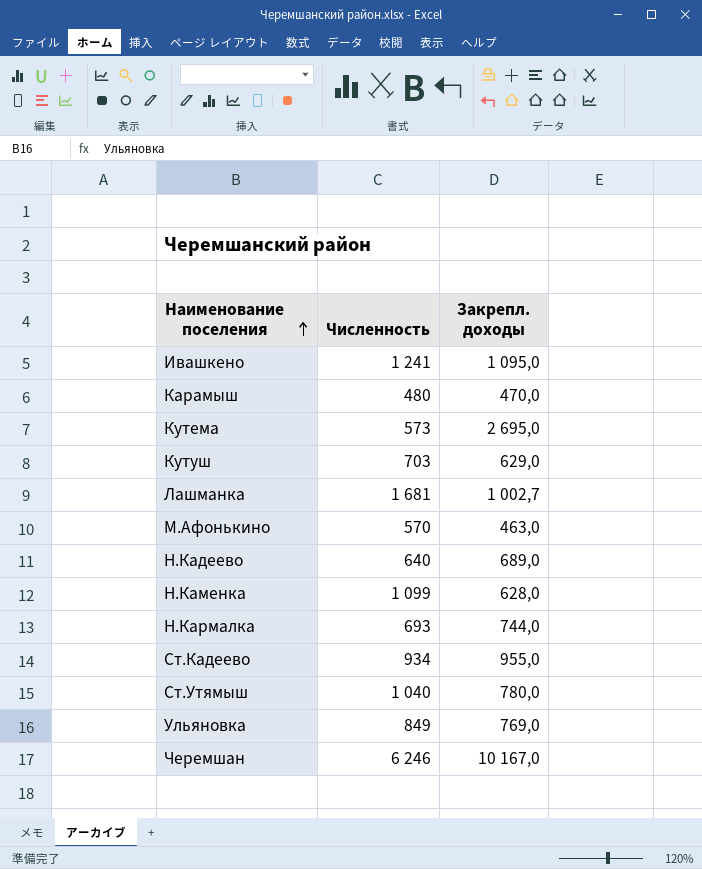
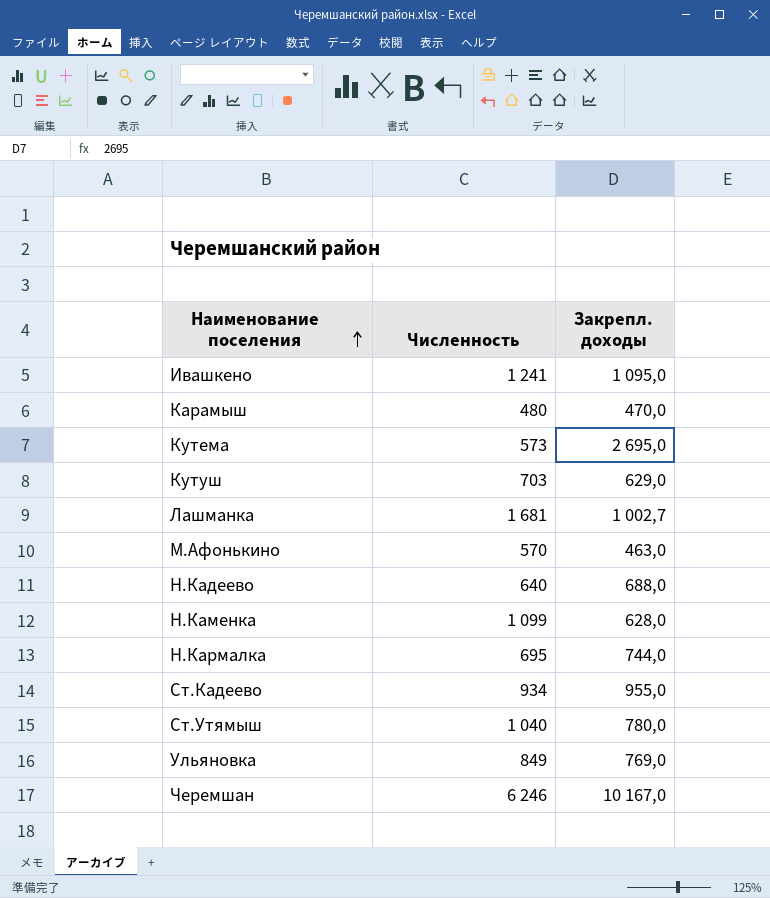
Н.Кадеево | Закрепл. доходы: 689,0 -> 688,0
Н.Кармалка | Численность: 693 -> 695

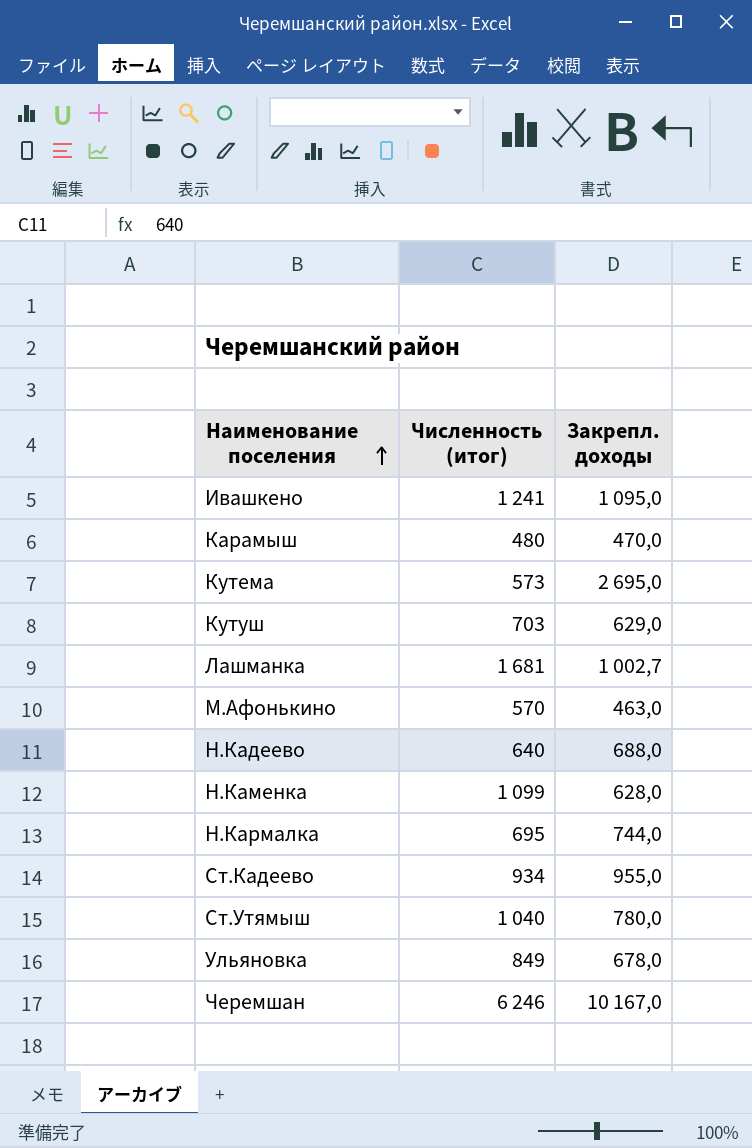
column name: Численность -> Численность (итог)
Ульяновка | Закрепл. доходы: 769,0 -> 678,0

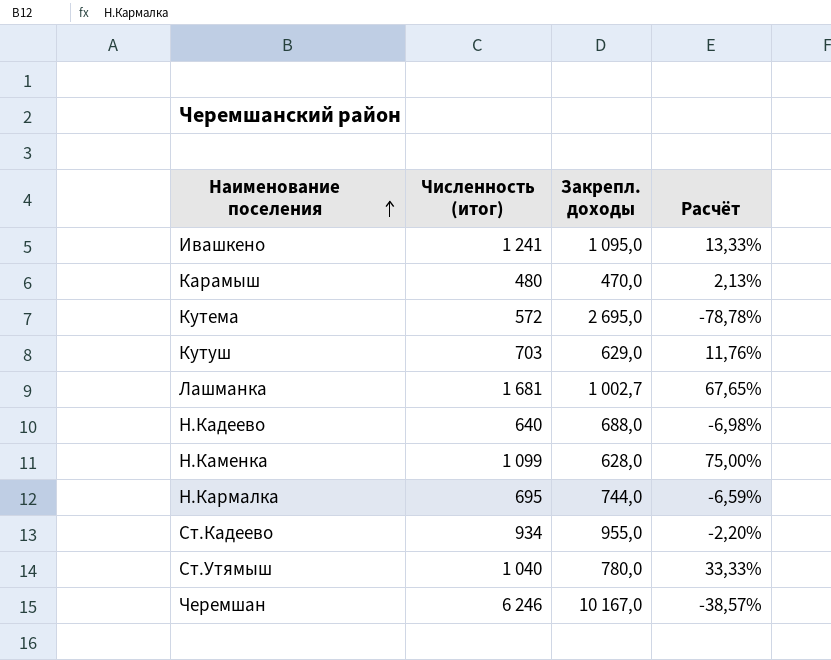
column Расчёт | formula: none -> ([Численность (итог)] - [Закрепл. доходы]) / [Закрепл. доходы]
row М.Афонькино: 570 | 463,0 -> none
row Ульяновка: 849 | 678,0 -> none
Кутема | Численность (итог): 573 -> 572

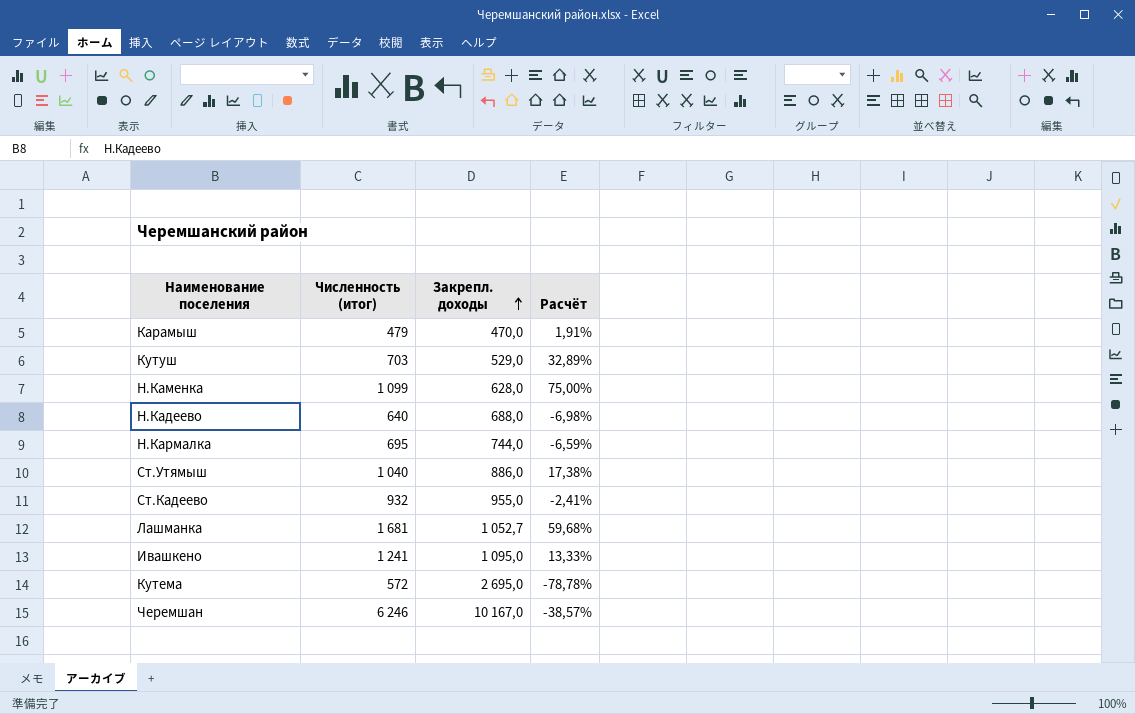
row order: Наименование поселения ascending -> Закрепл. доходы ascending
Карамыш | Численность (итог): 480 -> 479
Карамыш | Расчёт: 2,13% -> 1,91%
Кутуш | Закрепл. доходы: 629,0 -> 529,0
Кутуш | Расчёт: 11,76% -> 32,89%
Ст.Утямыш | Закрепл. доходы: 780,0 -> 886,0
Ст.Утямыш | Расчёт: 33,33% -> 17,38%
Ст.Кадеево | Численность (итог): 934 -> 932
Ст.Кадеево | Расчёт: -2,20% -> -2,41%
Лашманка | Закрепл. доходы: 1 002,7 -> 1 052,7
Лашманка | Расчёт: 67,65% -> 59,68%

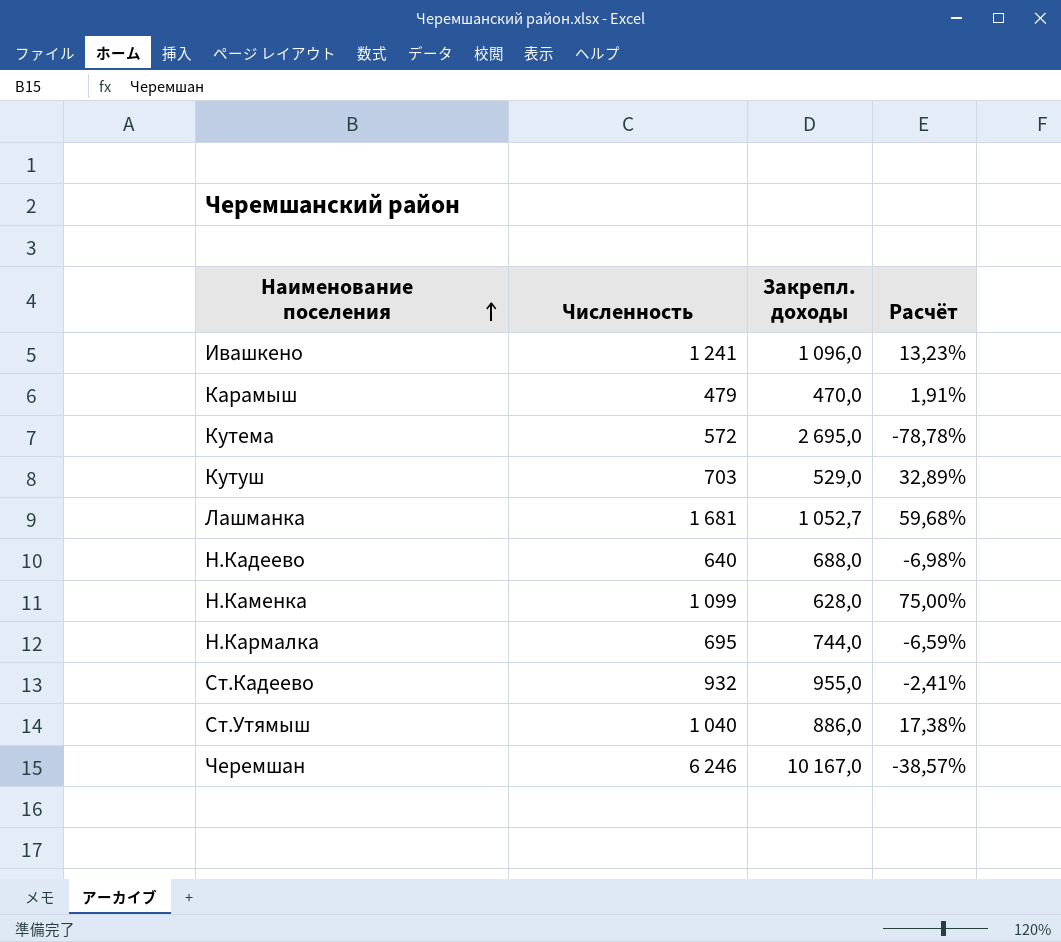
row order: Закрепл. доходы ascending -> Наименование поселения ascending
column name: Численность (итог) -> Численность
Ивашкено | Закрепл. доходы: 1 095,0 -> 1 096,0
Ивашкено | Расчёт: 13,33% -> 13,23%

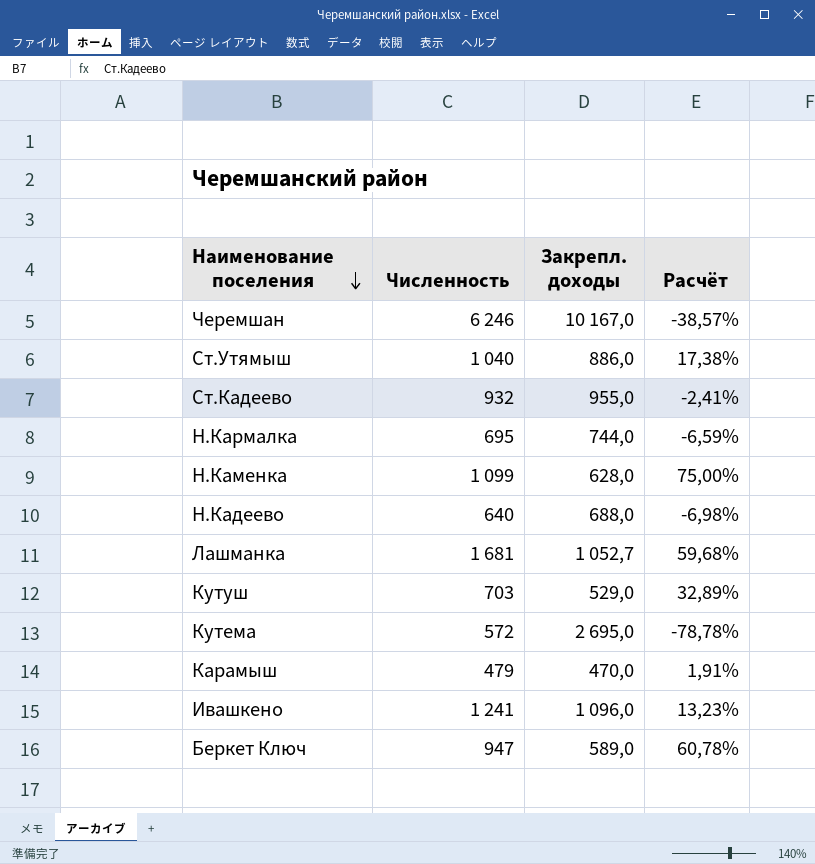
row order: Наименование поселения ascending -> Наименование поселения descending
row Беркет Ключ: none -> 947 | 589,0 | 60,78%

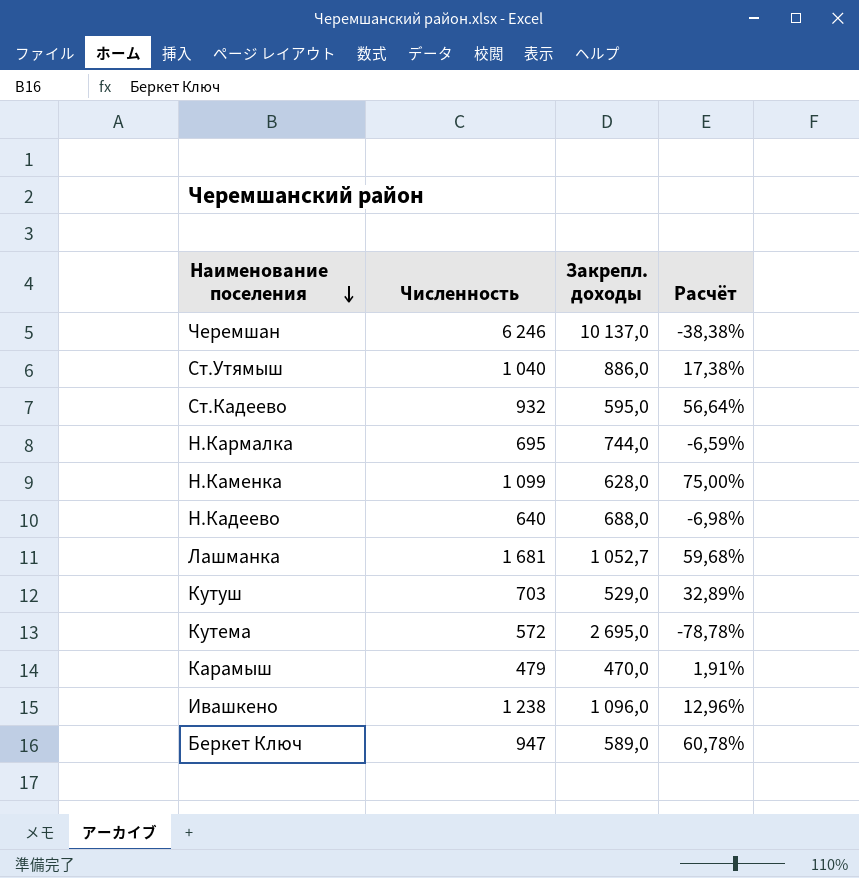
Черемшан | Закрепл. доходы: 10 167,0 -> 10 137,0
Черемшан | Расчёт: -38,57% -> -38,38%
Ст.Кадеево | Закрепл. доходы: 955,0 -> 595,0
Ст.Кадеево | Расчёт: -2,41% -> 56,64%
Ивашкено | Численность: 1 241 -> 1 238
Ивашкено | Расчёт: 13,23% -> 12,96%

